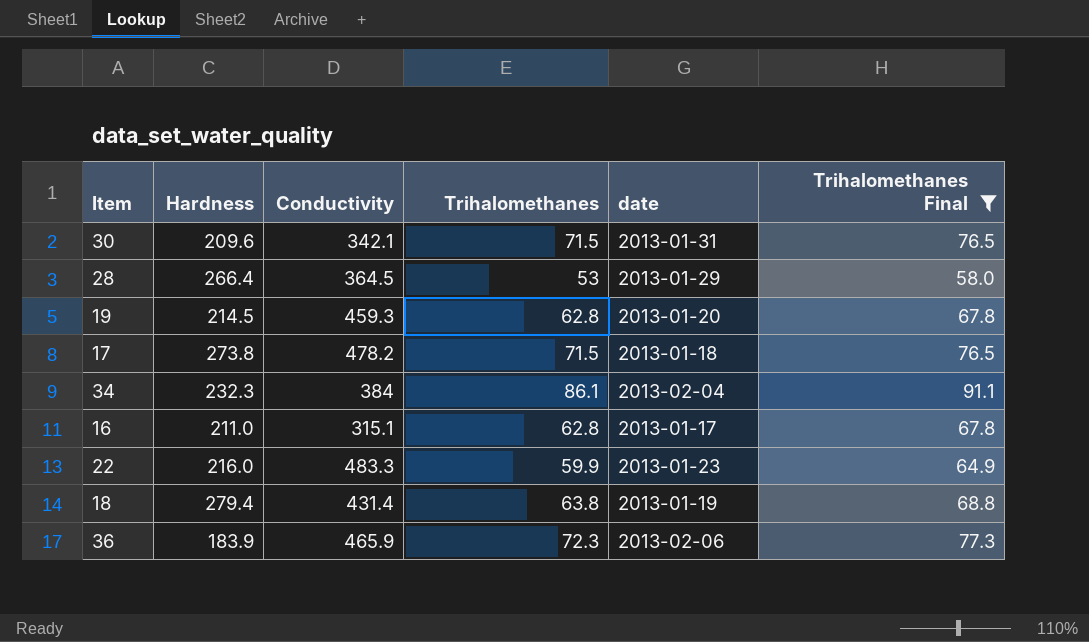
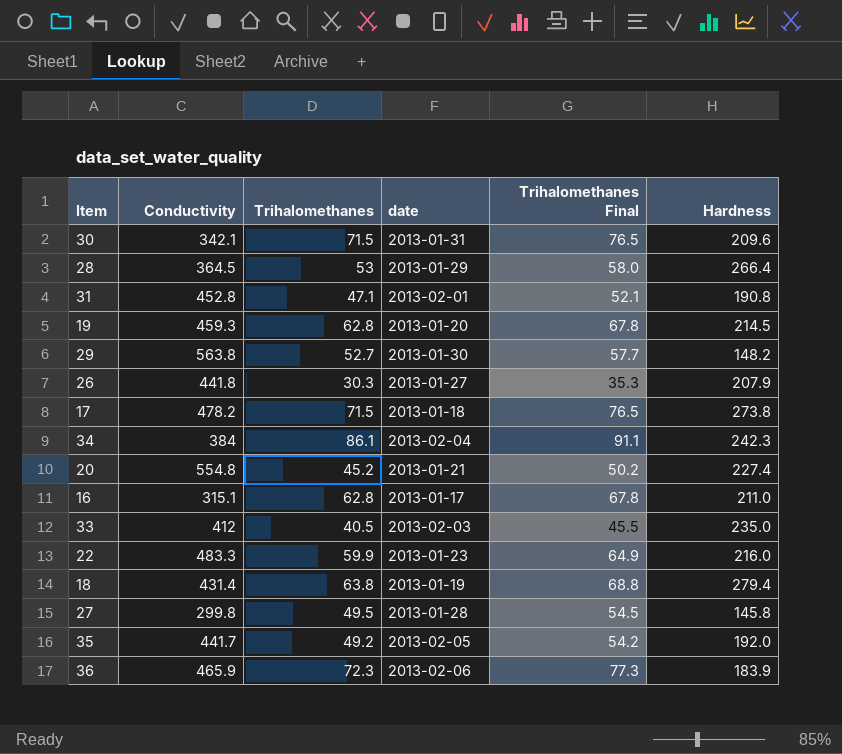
filter: Trihalomethanes Final >= 58.0 -> none
column Hardness | position: 2 -> 6
34 | Hardness: 232.3 -> 242.3

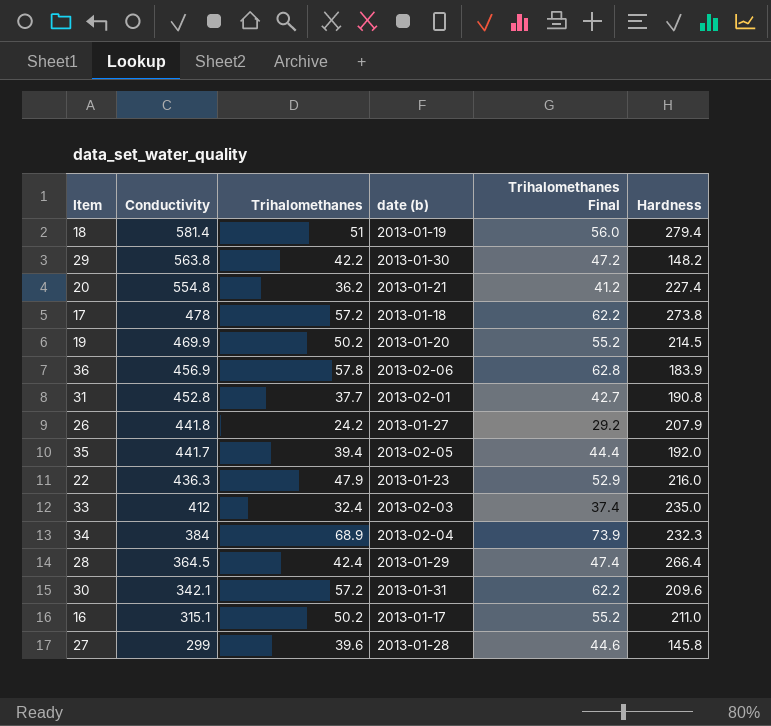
row order: none -> Conductivity descending
column name: date -> date (b)
18 | Conductivity: 431.4 -> 581.4
18 | Trihalomethanes: 63.8 -> 51
18 | Trihalomethanes Final: 68.8 -> 56.0
29 | Trihalomethanes: 52.7 -> 42.2
29 | Trihalomethanes Final: 57.7 -> 47.2
20 | Trihalomethanes: 45.2 -> 36.2
20 | Trihalomethanes Final: 50.2 -> 41.2
17 | Conductivity: 478.2 -> 478
17 | Trihalomethanes: 71.5 -> 57.2
17 | Trihalomethanes Final: 76.5 -> 62.2
19 | Conductivity: 459.3 -> 469.9
19 | Trihalomethanes: 62.8 -> 50.2
19 | Trihalomethanes Final: 67.8 -> 55.2
36 | Conductivity: 465.9 -> 456.9
36 | Trihalomethanes: 72.3 -> 57.8
36 | Trihalomethanes Final: 77.3 -> 62.8
31 | Trihalomethanes: 47.1 -> 37.7
31 | Trihalomethanes Final: 52.1 -> 42.7
26 | Trihalomethanes: 30.3 -> 24.2
26 | Trihalomethanes Final: 35.3 -> 29.2
35 | Trihalomethanes: 49.2 -> 39.4
35 | Trihalomethanes Final: 54.2 -> 44.4
22 | Conductivity: 483.3 -> 436.3
22 | Trihalomethanes: 59.9 -> 47.9
22 | Trihalomethanes Final: 64.9 -> 52.9
33 | Trihalomethanes: 40.5 -> 32.4
33 | Trihalomethanes Final: 45.5 -> 37.4
34 | Trihalomethanes: 86.1 -> 68.9
34 | Trihalomethanes Final: 91.1 -> 73.9
34 | Hardness: 242.3 -> 232.3
28 | Trihalomethanes: 53 -> 42.4
28 | Trihalomethanes Final: 58.0 -> 47.4
30 | Trihalomethanes: 71.5 -> 57.2
30 | Trihalomethanes Final: 76.5 -> 62.2
16 | Trihalomethanes: 62.8 -> 50.2
16 | Trihalomethanes Final: 67.8 -> 55.2
27 | Conductivity: 299.8 -> 299
27 | Trihalomethanes: 49.5 -> 39.6
27 | Trihalomethanes Final: 54.5 -> 44.6

